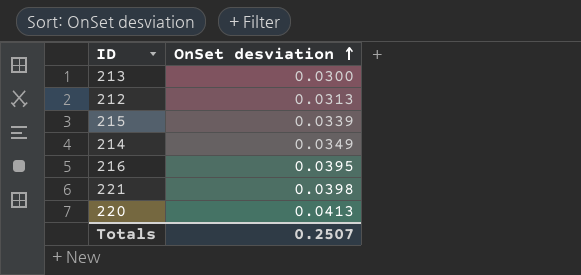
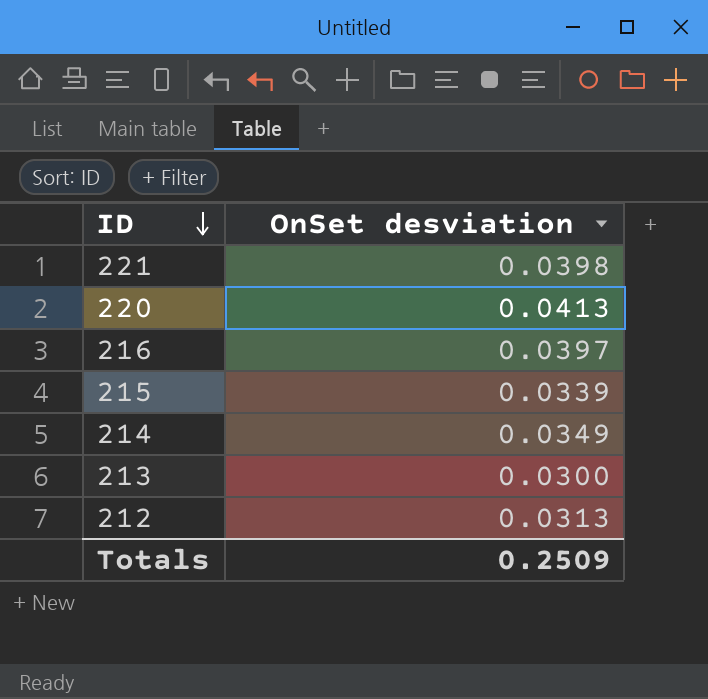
row order: OnSet desviation ascending -> ID descending
216 | OnSet desviation: 0.0395 -> 0.0397
Totals | OnSet desviation: 0.2507 -> 0.2509

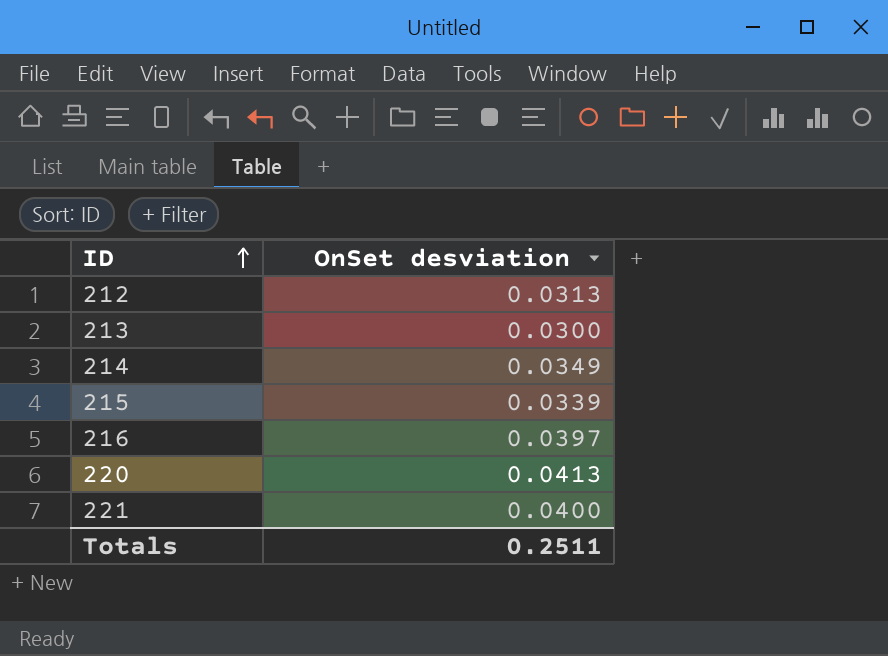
row order: ID descending -> ID ascending
221 | OnSet desviation: 0.0398 -> 0.0400
Totals | OnSet desviation: 0.2509 -> 0.2511

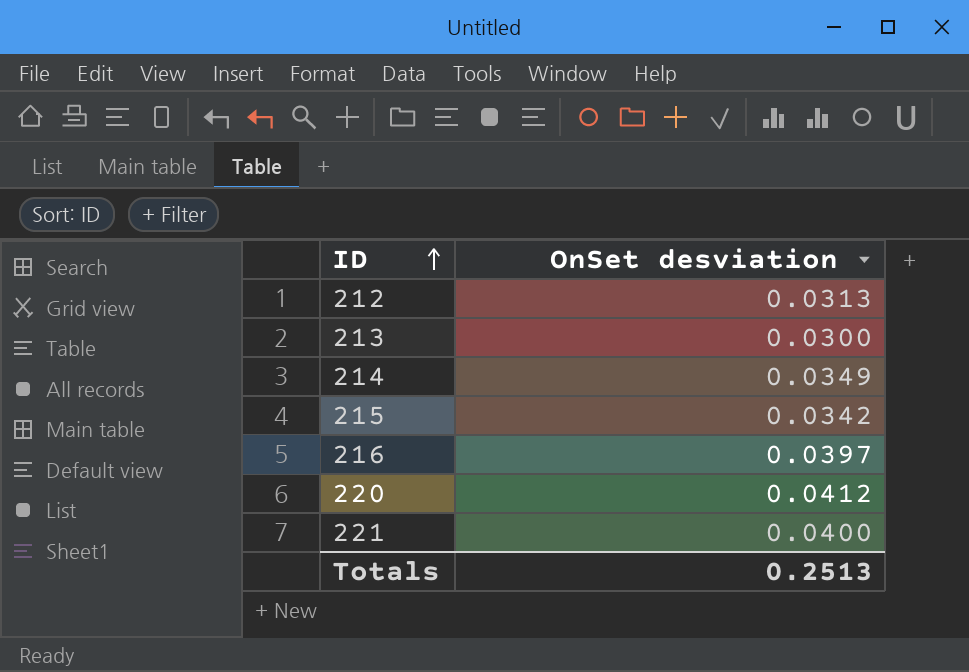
215 | OnSet desviation: 0.0339 -> 0.0342
220 | OnSet desviation: 0.0413 -> 0.0412
Totals | OnSet desviation: 0.2511 -> 0.2513

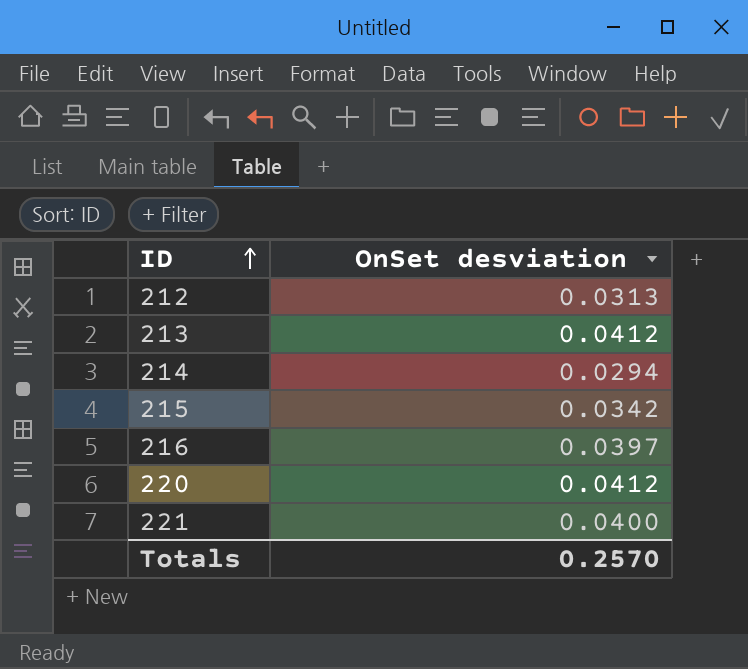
213 | OnSet desviation: 0.0300 -> 0.0412
214 | OnSet desviation: 0.0349 -> 0.0294
Totals | OnSet desviation: 0.2513 -> 0.2570

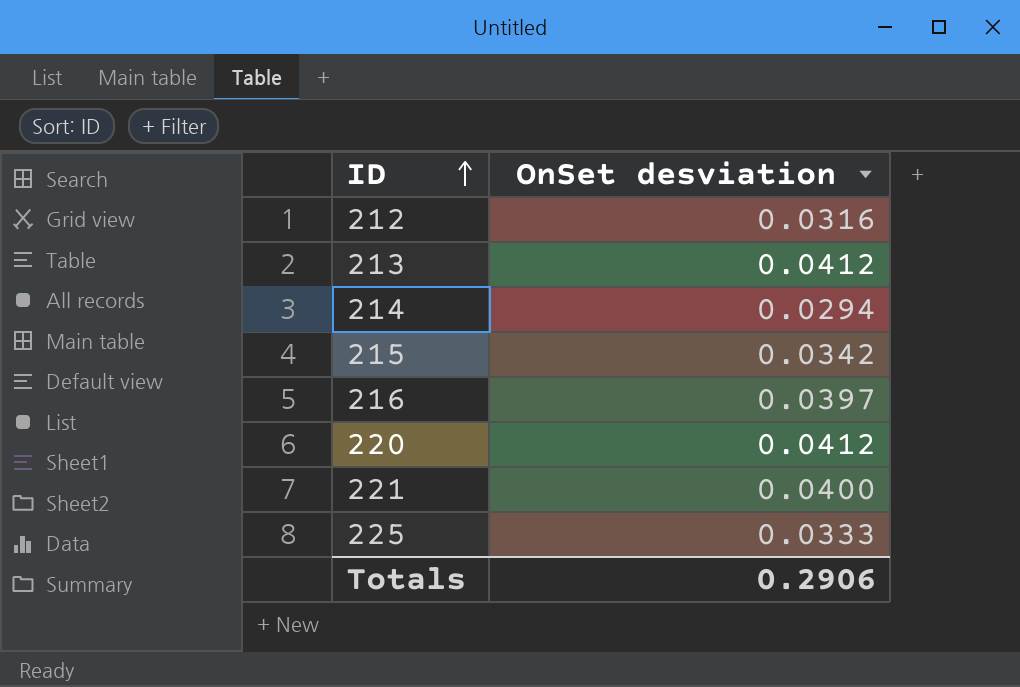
212 | OnSet desviation: 0.0313 -> 0.0316
row 225: none -> 0.0333
Totals | OnSet desviation: 0.2570 -> 0.2906

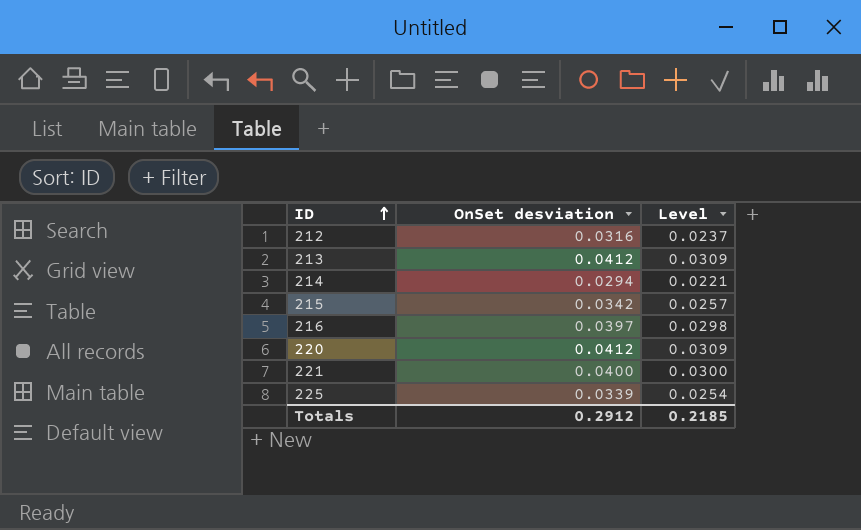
column Level | formula: none -> [OnSet desviation] * 0.75
225 | OnSet desviation: 0.0333 -> 0.0339
Totals | OnSet desviation: 0.2906 -> 0.2912

